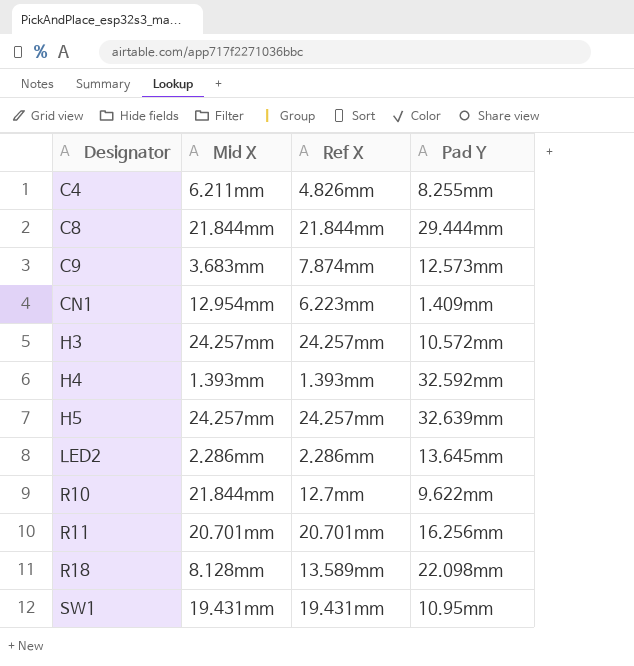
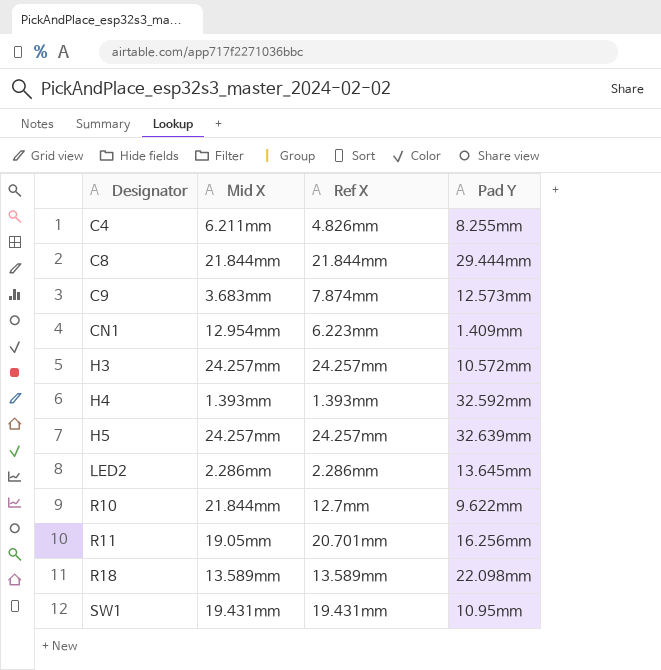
R11 | Mid X: 20.701mm -> 19.05mm
R18 | Mid X: 8.128mm -> 13.589mm

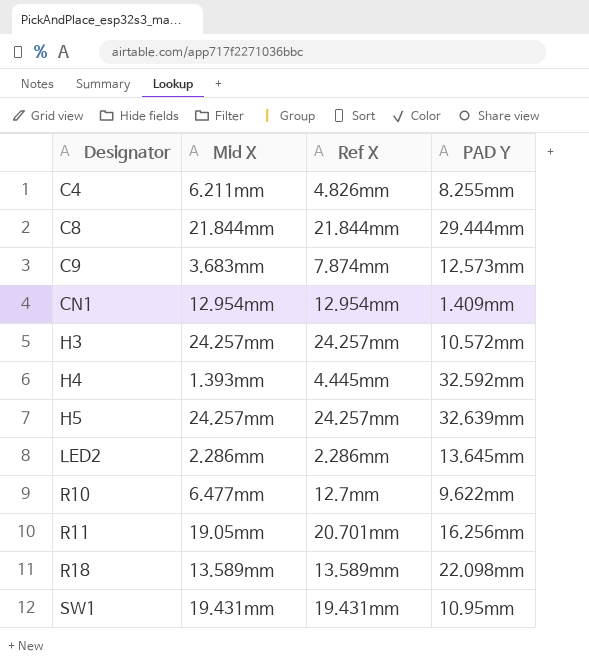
column name: Pad Y -> PAD Y
CN1 | Ref X: 6.223mm -> 12.954mm
H4 | Ref X: 1.393mm -> 4.445mm
R10 | Mid X: 21.844mm -> 6.477mm

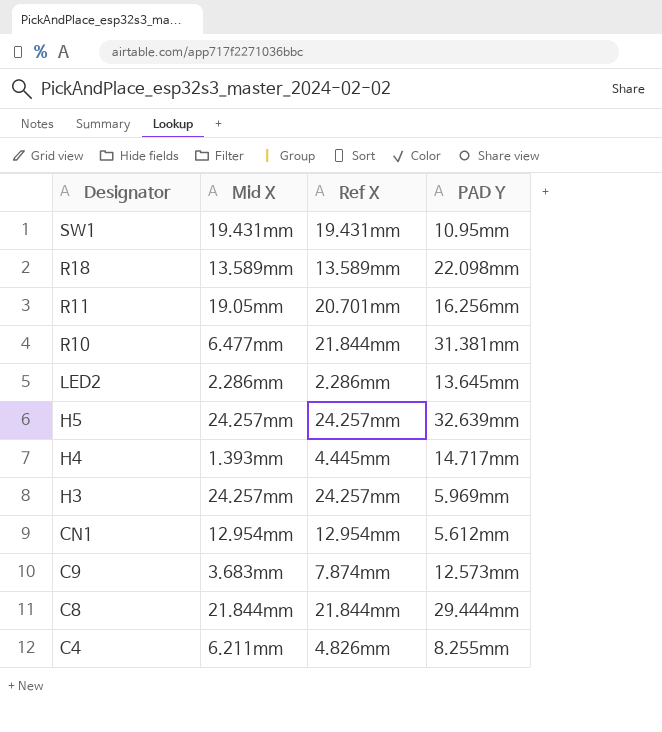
row order: Designator ascending -> Designator descending
R10 | Ref X: 12.7mm -> 21.844mm
R10 | PAD Y: 9.622mm -> 31.381mm
H4 | PAD Y: 32.592mm -> 14.717mm
H3 | PAD Y: 10.572mm -> 5.969mm
CN1 | PAD Y: 1.409mm -> 5.612mm

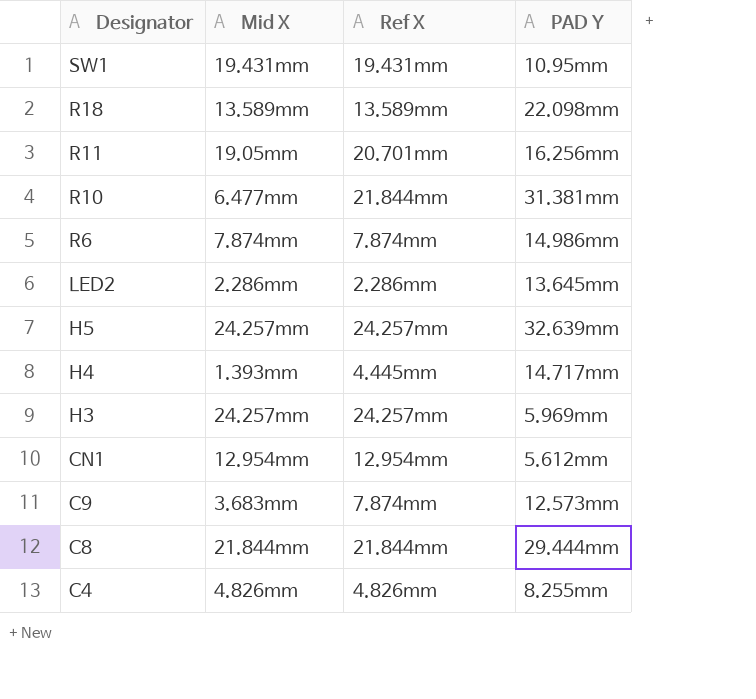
row R6: none -> 7.874mm | 7.874mm | 14.986mm
C4 | Mid X: 6.211mm -> 4.826mm

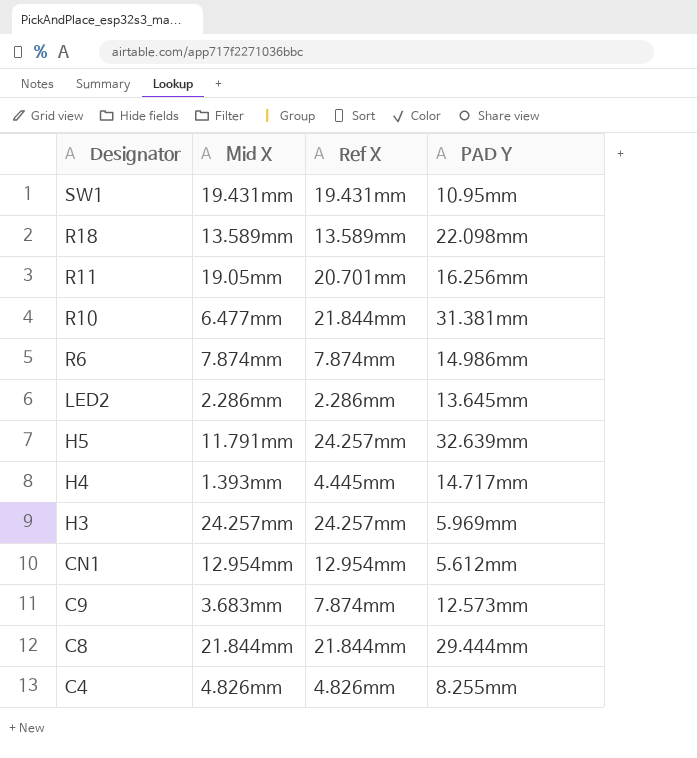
H5 | Mid X: 24.257mm -> 11.791mm

